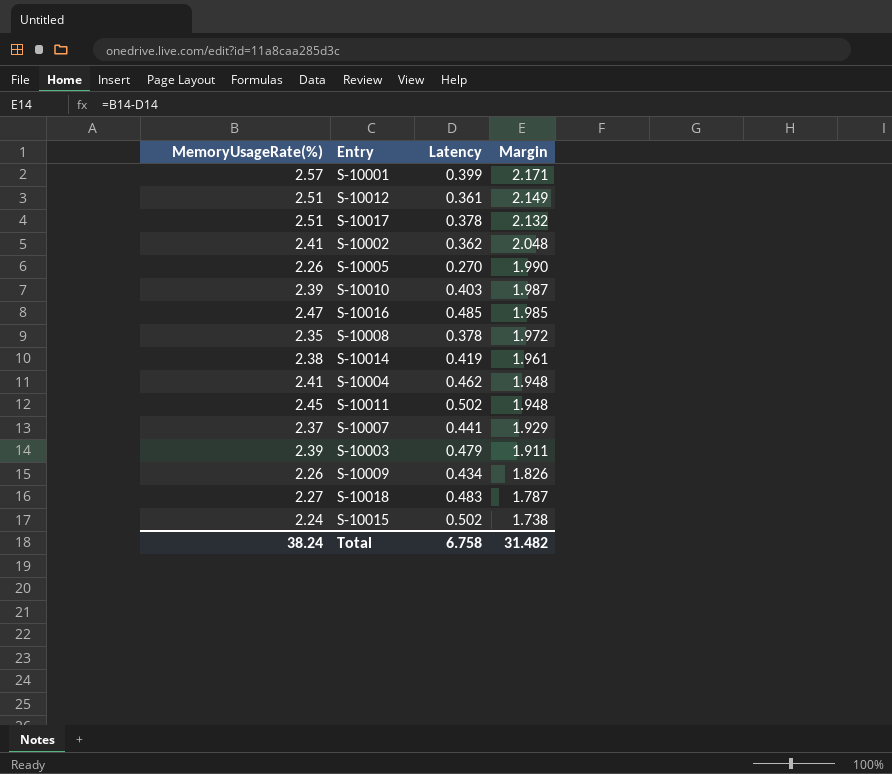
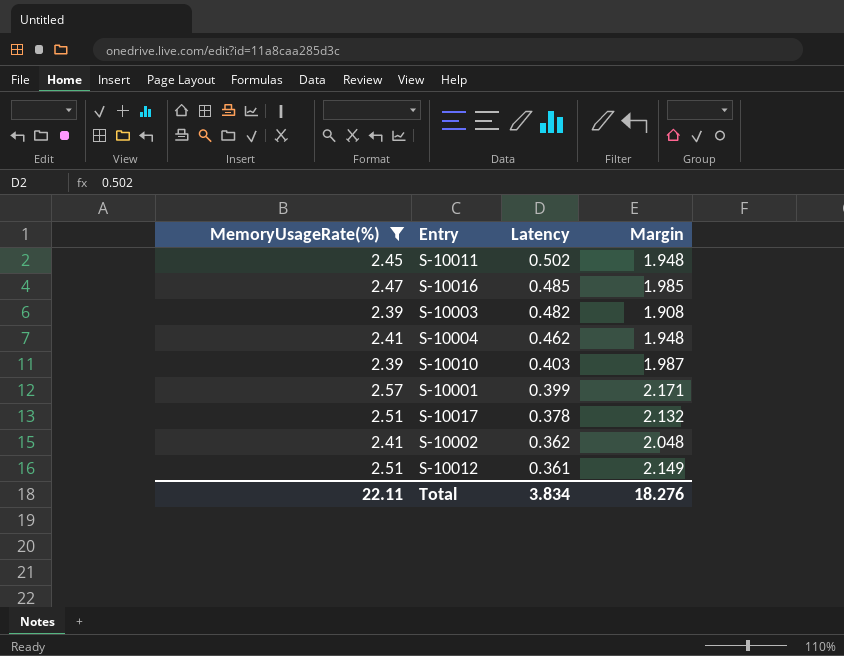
filter: none -> MemoryUsageRate(%) >= 2.39
row order: Margin descending -> Latency descending
S-10003 | Latency: 0.479 -> 0.482
S-10003 | Margin: 1.911 -> 1.908
Total | MemoryUsageRate(%): 38.24 -> 22.11
Total | Latency: 6.758 -> 3.834
Total | Margin: 31.482 -> 18.276

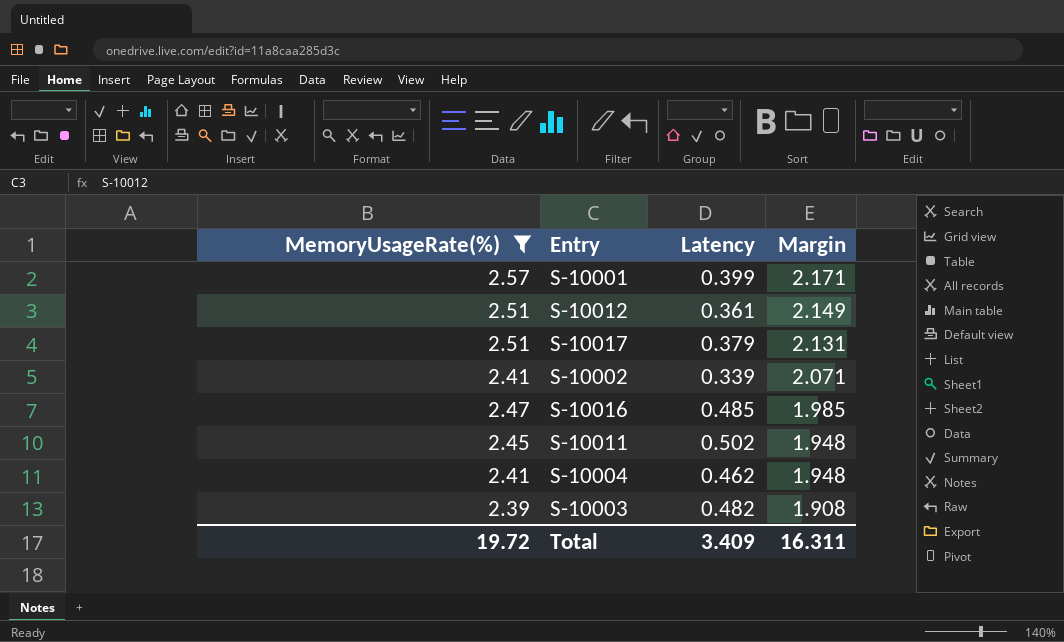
row order: Latency descending -> Margin descending
row S-10010: 2.39 | 0.403 | 1.987 -> none
S-10017 | Latency: 0.378 -> 0.379
S-10017 | Margin: 2.132 -> 2.131
S-10002 | Latency: 0.362 -> 0.339
S-10002 | Margin: 2.048 -> 2.071
Total | MemoryUsageRate(%): 22.11 -> 19.72
Total | Latency: 3.834 -> 3.409
Total | Margin: 18.276 -> 16.311

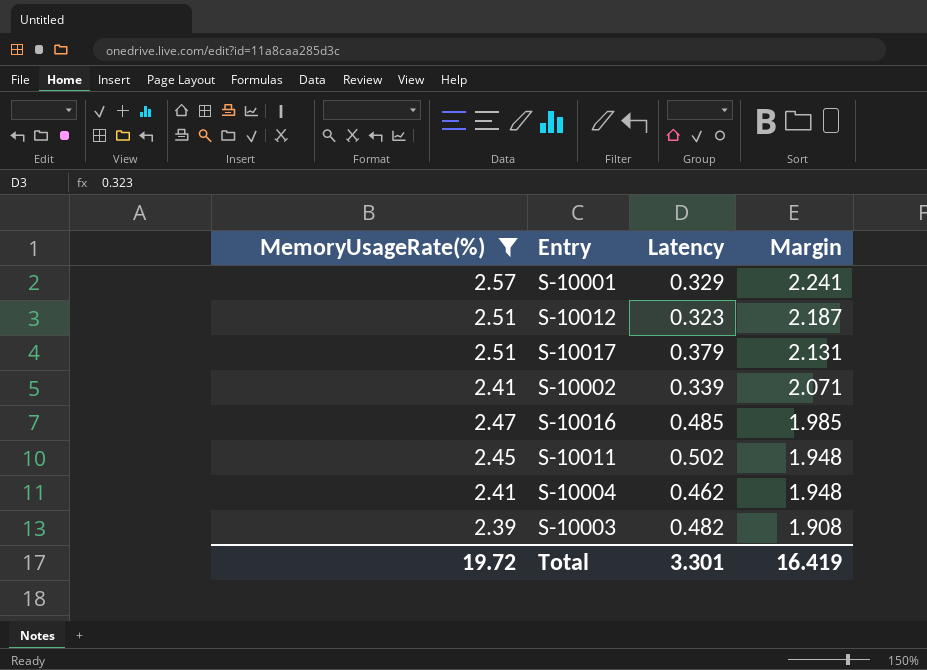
S-10001 | Latency: 0.399 -> 0.329
S-10001 | Margin: 2.171 -> 2.241
S-10012 | Latency: 0.361 -> 0.323
S-10012 | Margin: 2.149 -> 2.187
Total | Latency: 3.409 -> 3.301
Total | Margin: 16.311 -> 16.419

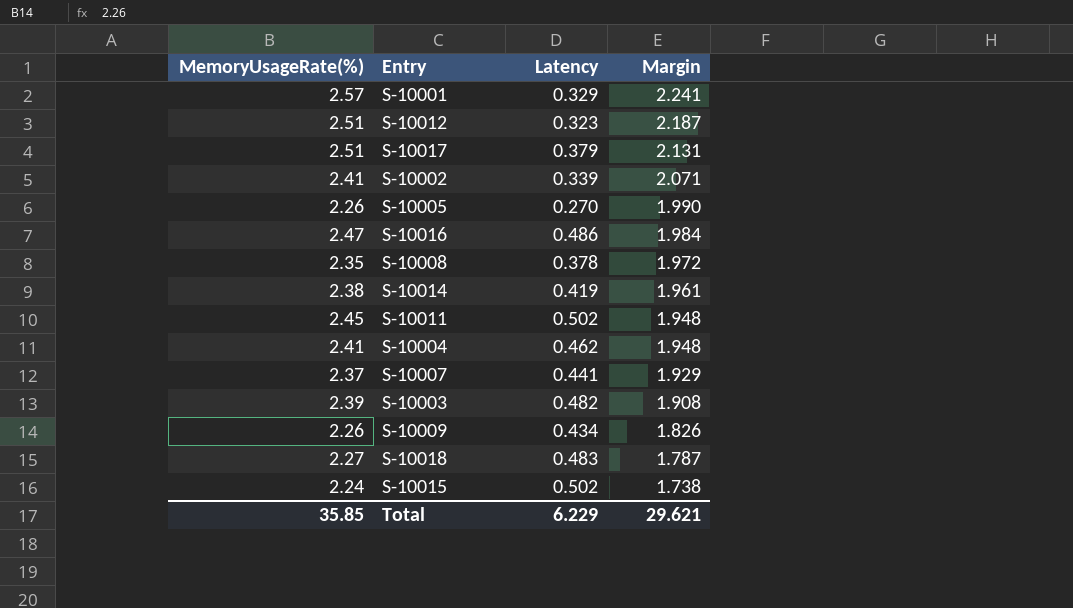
filter: MemoryUsageRate(%) >= 2.39 -> none
S-10016 | Latency: 0.485 -> 0.486
S-10016 | Margin: 1.985 -> 1.984
Total | MemoryUsageRate(%): 19.72 -> 35.85
Total | Latency: 3.301 -> 6.229
Total | Margin: 16.419 -> 29.621

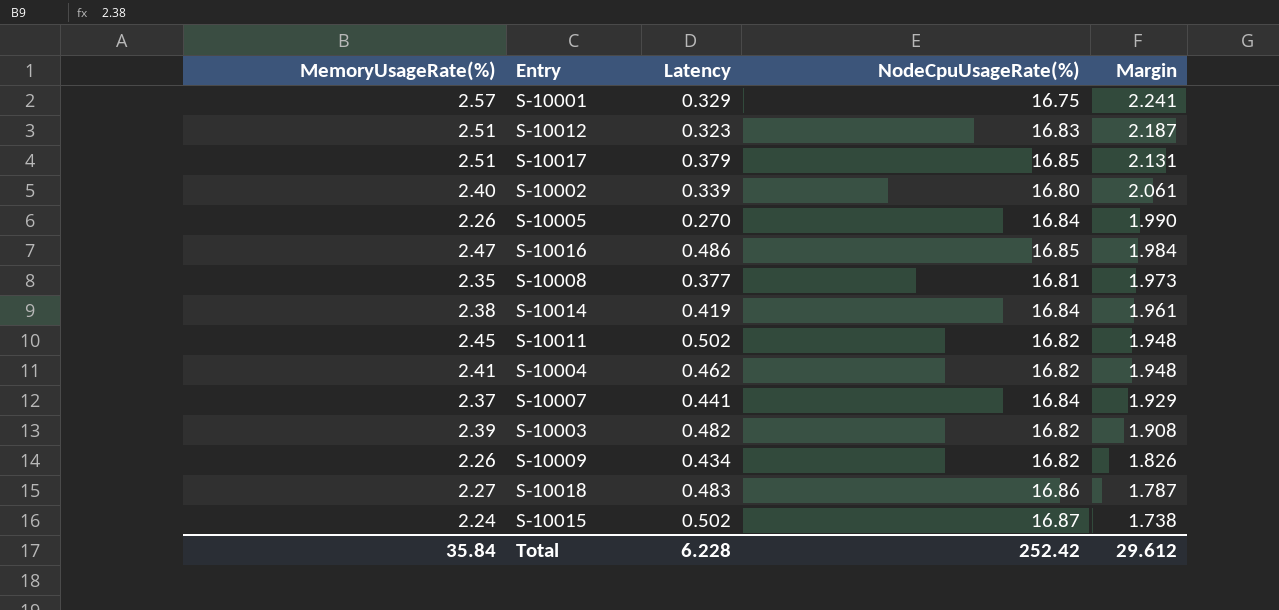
column NodeCpuUsageRate(%) | position: none -> 4
S-10002 | MemoryUsageRate(%): 2.41 -> 2.40
S-10002 | Margin: 2.071 -> 2.061
S-10008 | Latency: 0.378 -> 0.377
S-10008 | Margin: 1.972 -> 1.973
Total | MemoryUsageRate(%): 35.85 -> 35.84
Total | Latency: 6.229 -> 6.228
Total | Margin: 29.621 -> 29.612

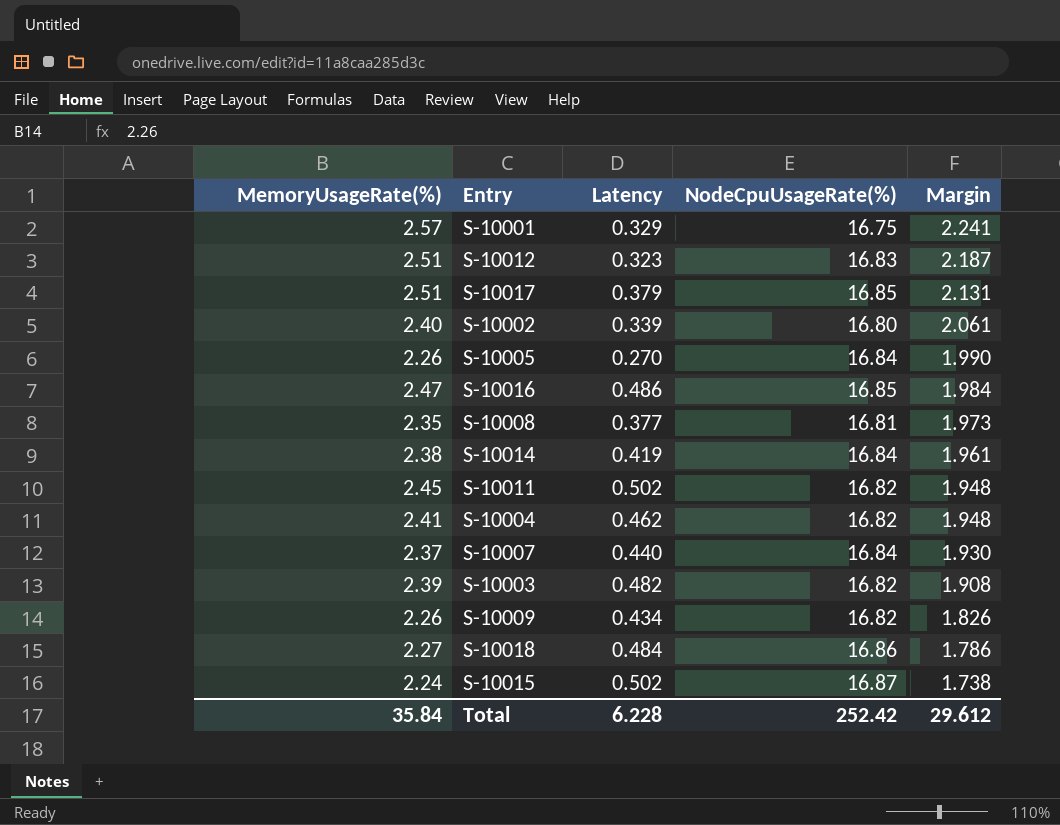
S-10007 | Latency: 0.441 -> 0.440
S-10007 | Margin: 1.929 -> 1.930
S-10018 | Latency: 0.483 -> 0.484
S-10018 | Margin: 1.787 -> 1.786

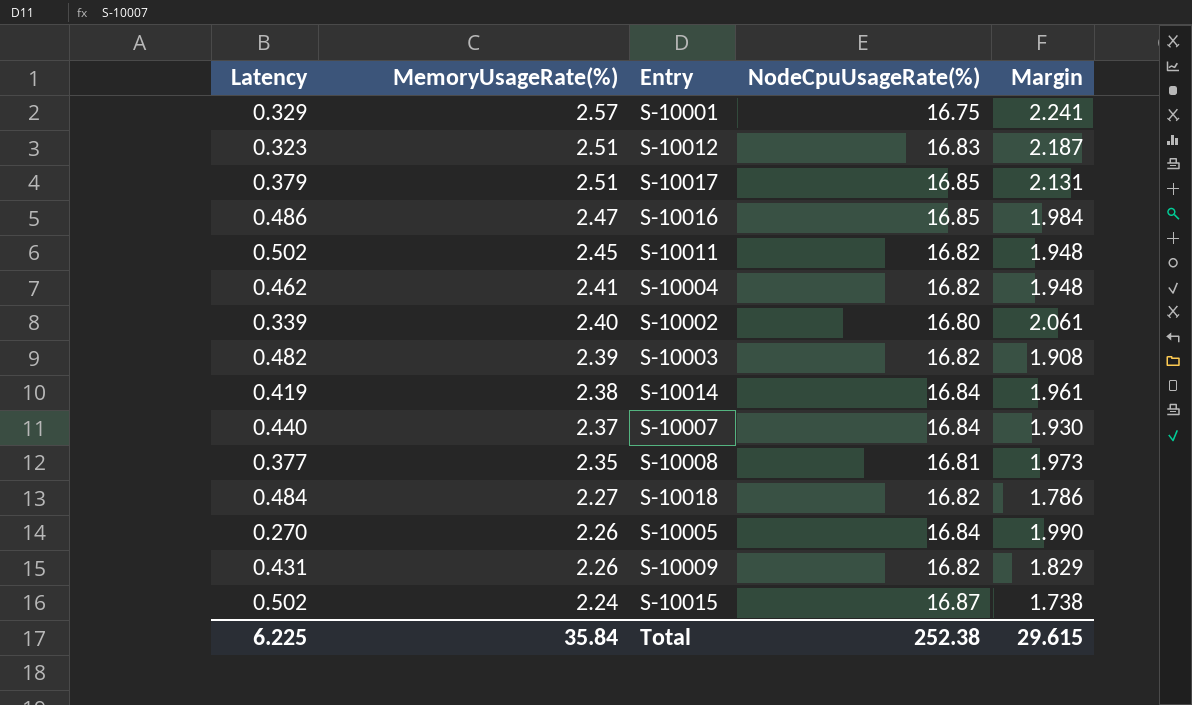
row order: Margin descending -> MemoryUsageRate(%) descending
column Latency | position: 3 -> 1
S-10018 | NodeCpuUsageRate(%): 16.86 -> 16.82
S-10009 | Latency: 0.434 -> 0.431
S-10009 | Margin: 1.826 -> 1.829
Total | Latency: 6.228 -> 6.225
Total | NodeCpuUsageRate(%): 252.42 -> 252.38
Total | Margin: 29.612 -> 29.615

